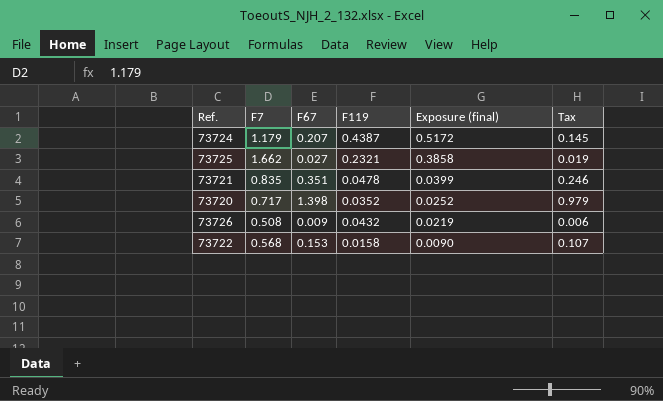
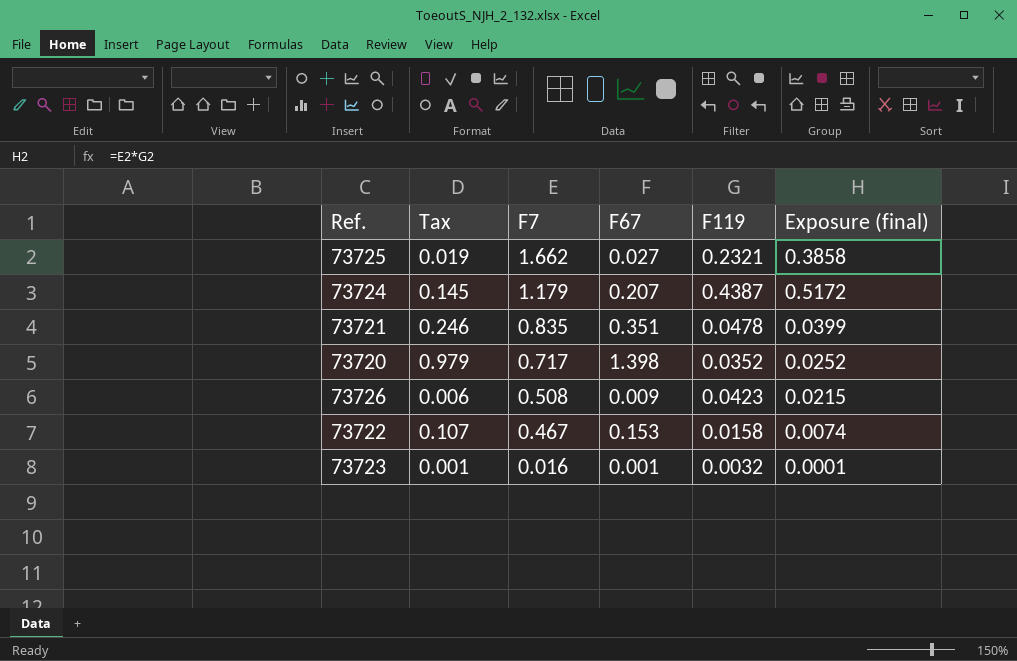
row order: Exposure (final) descending -> F7 descending
column Tax | position: 6 -> 2
73726 | F119: 0.0432 -> 0.0423
73726 | Exposure (final): 0.0219 -> 0.0215
73722 | F7: 0.568 -> 0.467
73722 | Exposure (final): 0.0090 -> 0.0074
row 73723: none -> 0.001 | 0.016 | 0.001 | 0.0032 | 0.0001

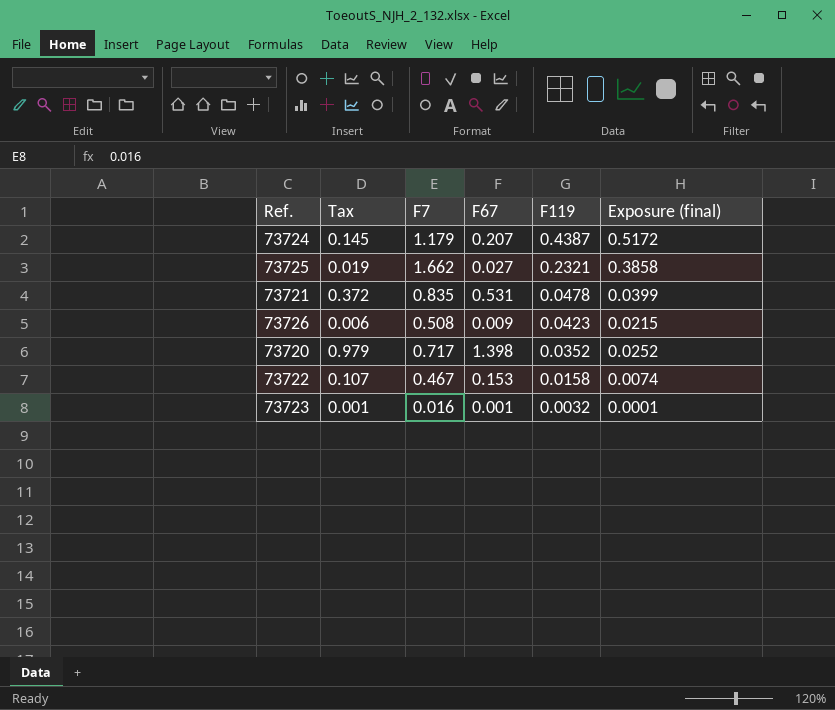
row order: F7 descending -> F119 descending
73721 | Tax: 0.246 -> 0.372
73721 | F67: 0.351 -> 0.531

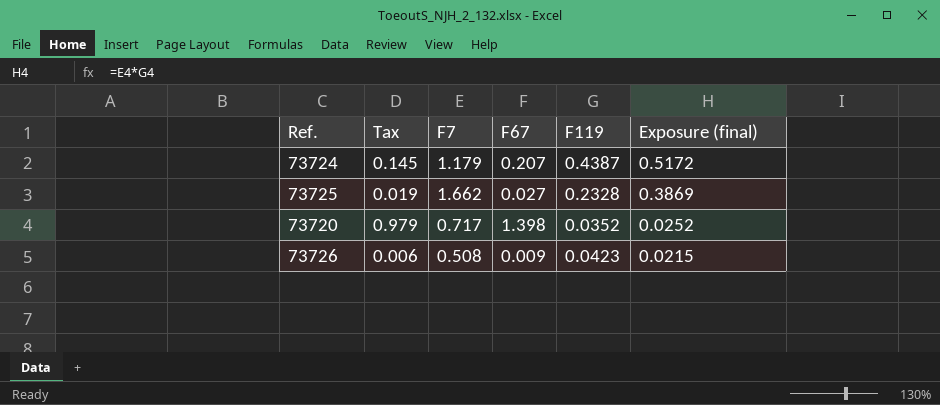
row order: F119 descending -> Exposure (final) descending
row 73721: 0.372 | 0.835 | 0.531 | 0.0478 | 0.0399 -> none
row 73722: 0.107 | 0.467 | 0.153 | 0.0158 | 0.0074 -> none
row 73723: 0.001 | 0.016 | 0.001 | 0.0032 | 0.0001 -> none
73725 | F119: 0.2321 -> 0.2328
73725 | Exposure (final): 0.3858 -> 0.3869

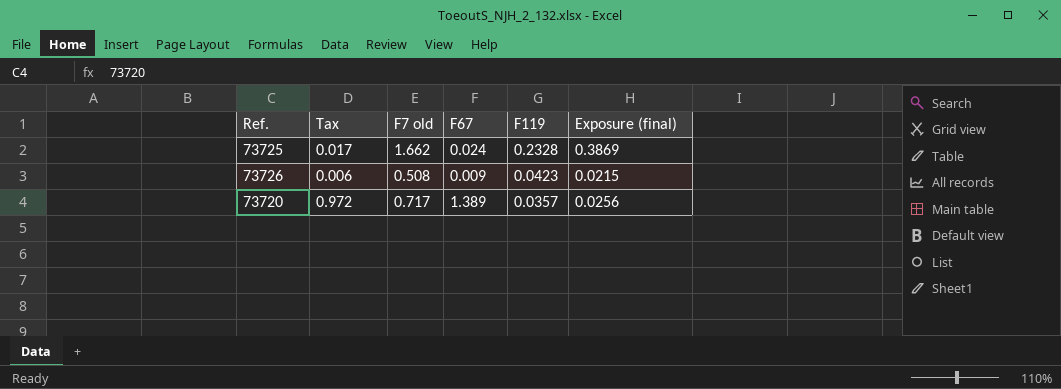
row order: Exposure (final) descending -> F119 descending
column name: F7 -> F7 old
row 73724: 0.145 | 1.179 | 0.207 | 0.4387 | 0.5172 -> none
73725 | Tax: 0.019 -> 0.017
73725 | F67: 0.027 -> 0.024
73720 | Tax: 0.979 -> 0.972
73720 | F67: 1.398 -> 1.389
73720 | F119: 0.0352 -> 0.0357
73720 | Exposure (final): 0.0252 -> 0.0256

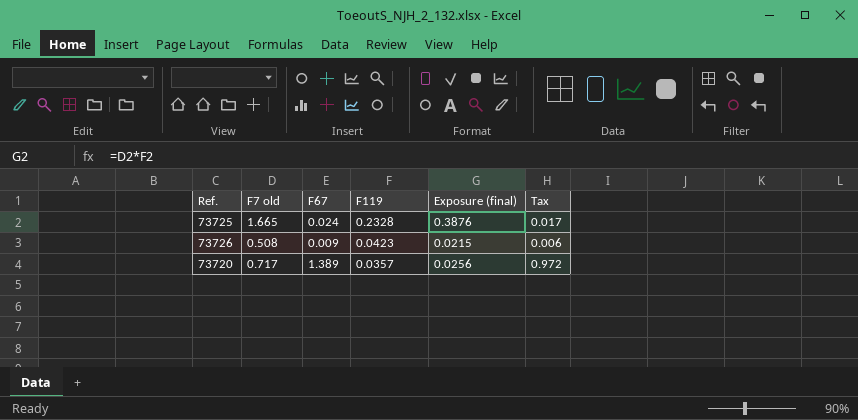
column Tax | position: 2 -> 6
73725 | F7 old: 1.662 -> 1.665
73725 | Exposure (final): 0.3869 -> 0.3876

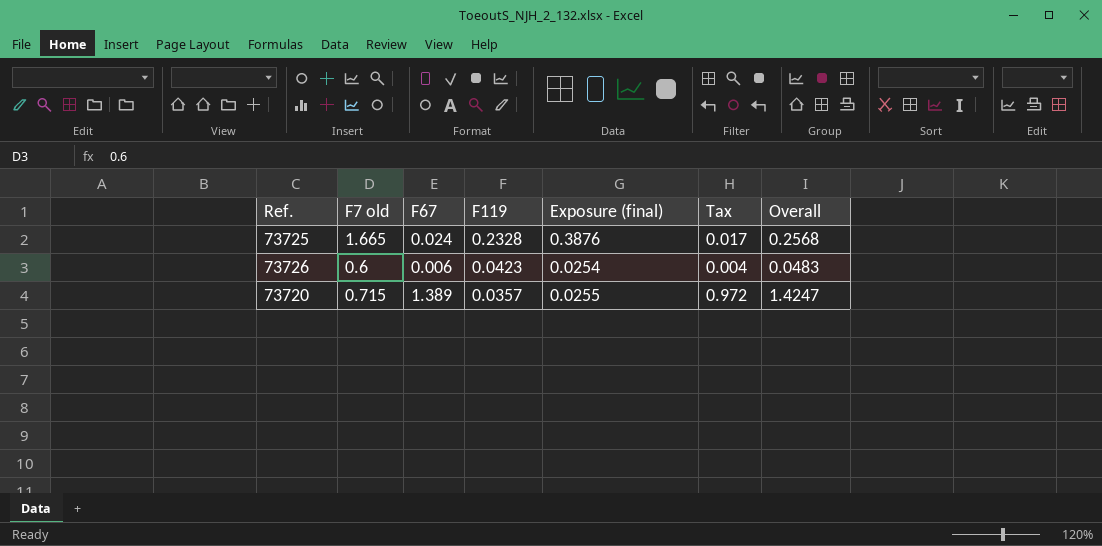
column Overall | formula: none -> [F67] + [F119]
73726 | F7 old: 0.508 -> 0.6
73726 | F67: 0.009 -> 0.006
73726 | Exposure (final): 0.0215 -> 0.0254
73726 | Tax: 0.006 -> 0.004
73720 | F7 old: 0.717 -> 0.715
73720 | Exposure (final): 0.0256 -> 0.0255

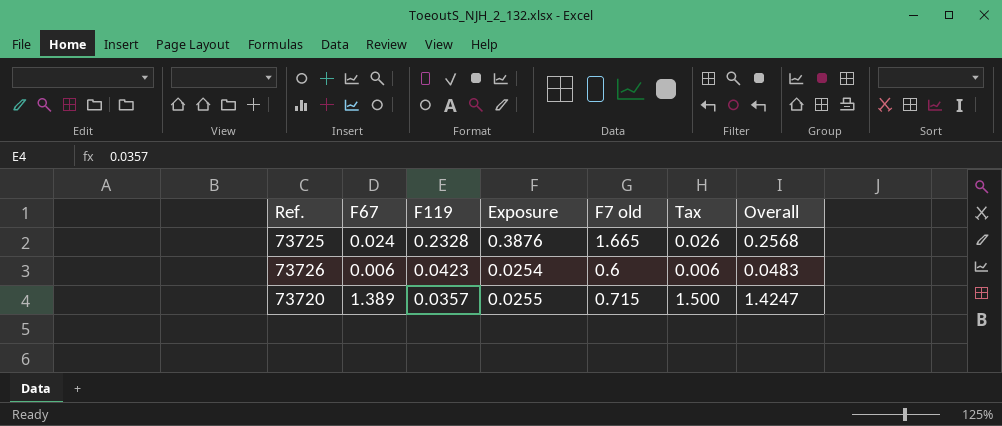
column name: Exposure (final) -> Exposure
column F7 old | position: 2 -> 5
column Tax | formula: [F67] * 0.7 -> [F67] * 1.08

